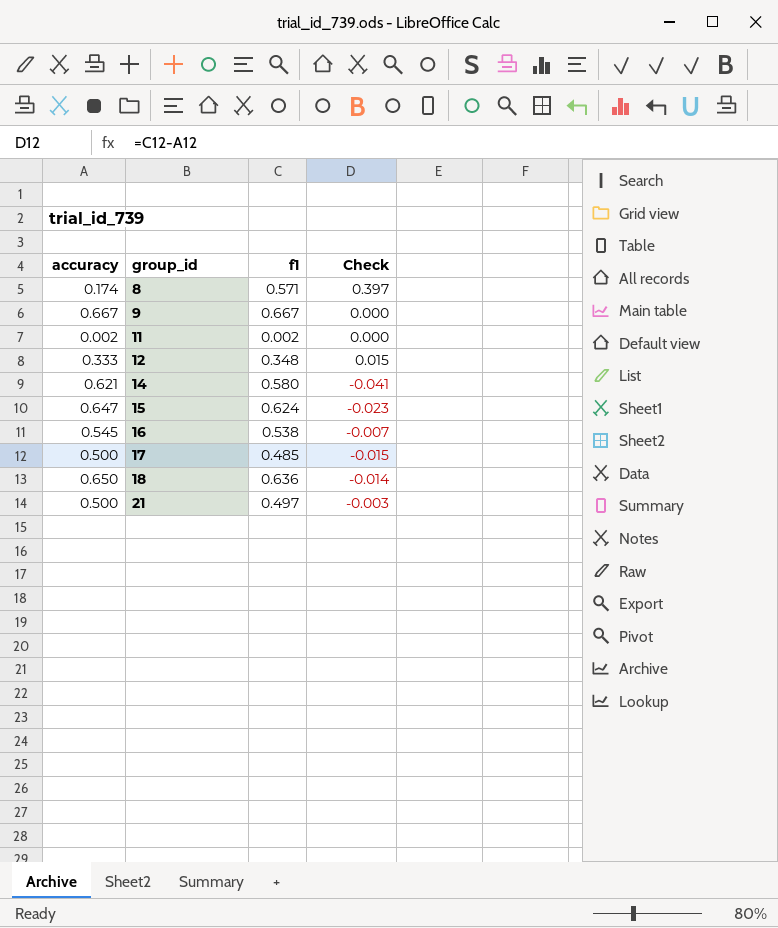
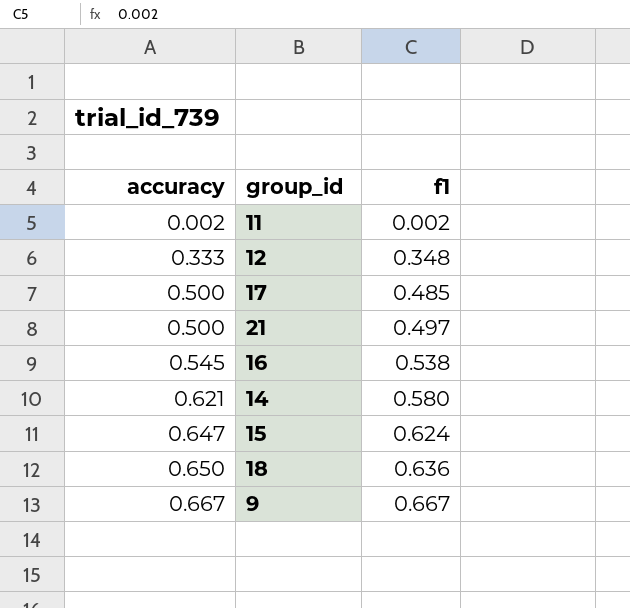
row order: group_id ascending -> accuracy ascending
column Check | formula: [f1] - [accuracy] -> none
row 8: 0.174 | 0.571 | 0.397 -> none

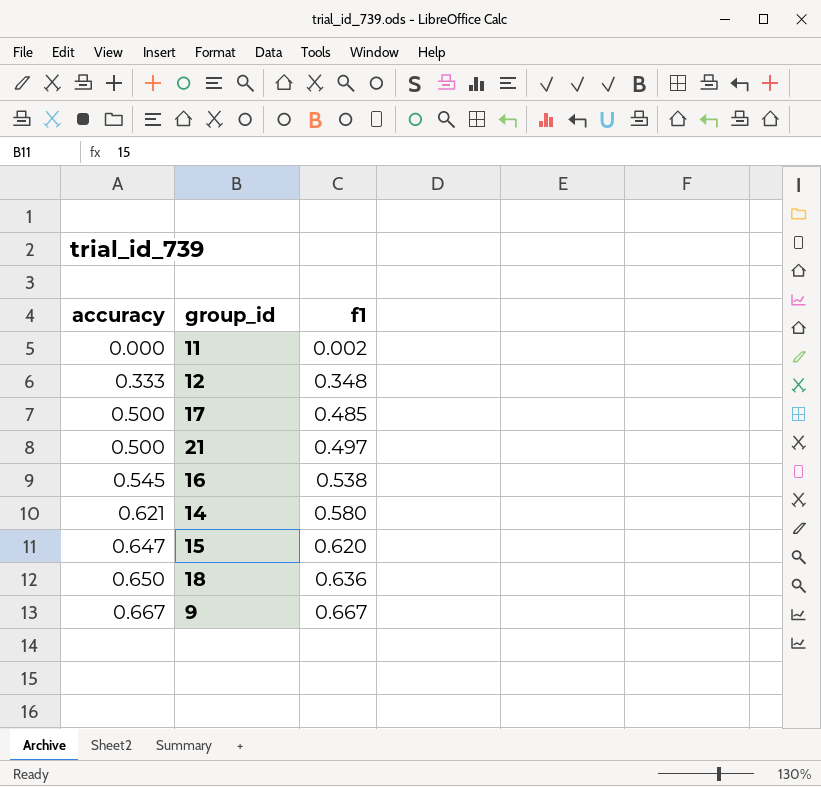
11 | accuracy: 0.002 -> 0.000
15 | f1: 0.624 -> 0.620

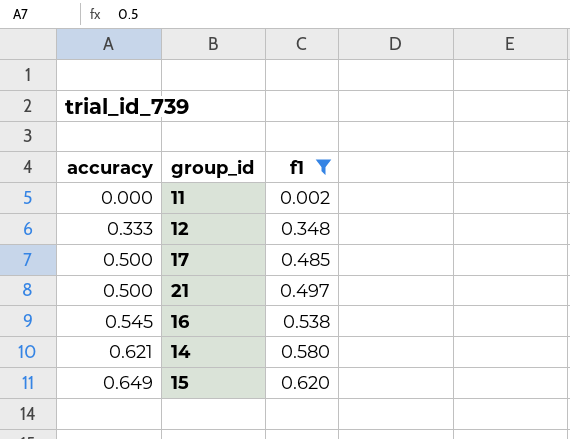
filter: none -> f1 <= 0.620
15 | accuracy: 0.647 -> 0.649

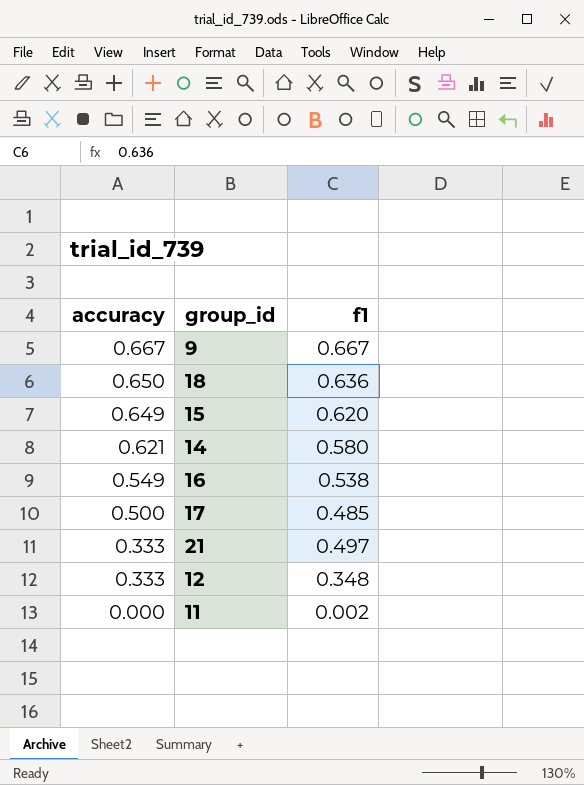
filter: f1 <= 0.620 -> none
row order: accuracy ascending -> accuracy descending
16 | accuracy: 0.545 -> 0.549
21 | accuracy: 0.500 -> 0.333

